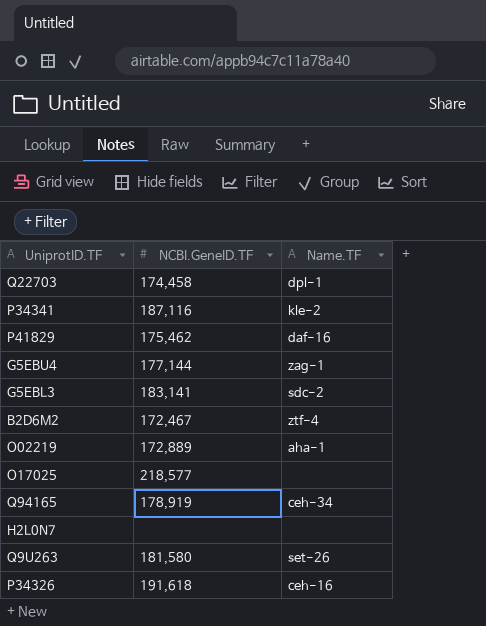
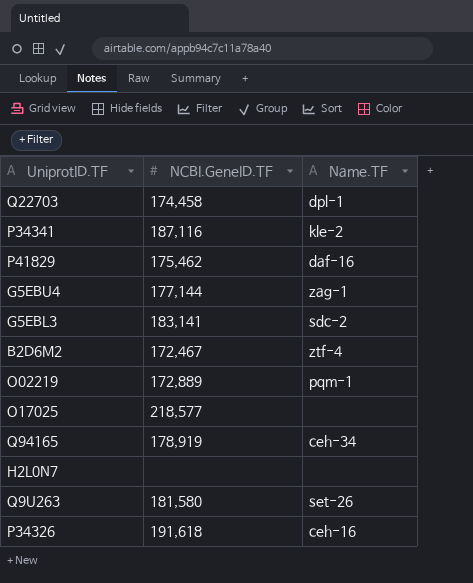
O02219 | Name.TF: aha-1 -> pqm-1

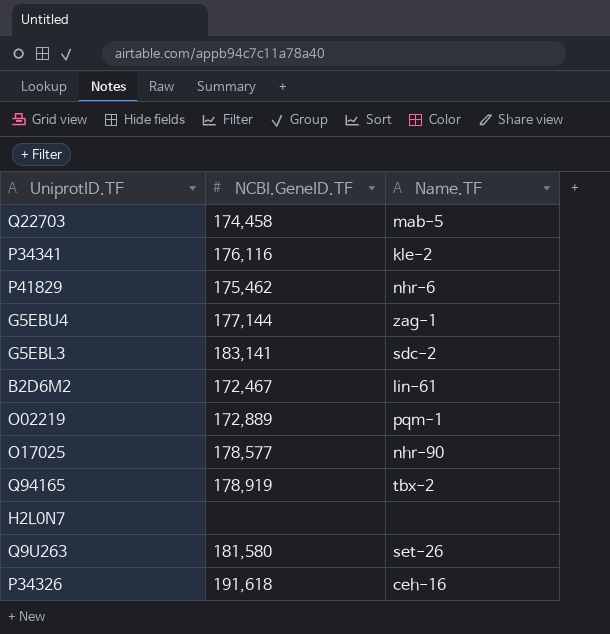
Q22703 | Name.TF: dpl-1 -> mab-5
P34341 | NCBI.GeneID.TF: 187,116 -> 176,116
P41829 | Name.TF: daf-16 -> nhr-6
B2D6M2 | Name.TF: ztf-4 -> lin-61
O17025 | NCBI.GeneID.TF: 218,577 -> 178,577
O17025 | Name.TF: none -> nhr-90
Q94165 | Name.TF: ceh-34 -> tbx-2

